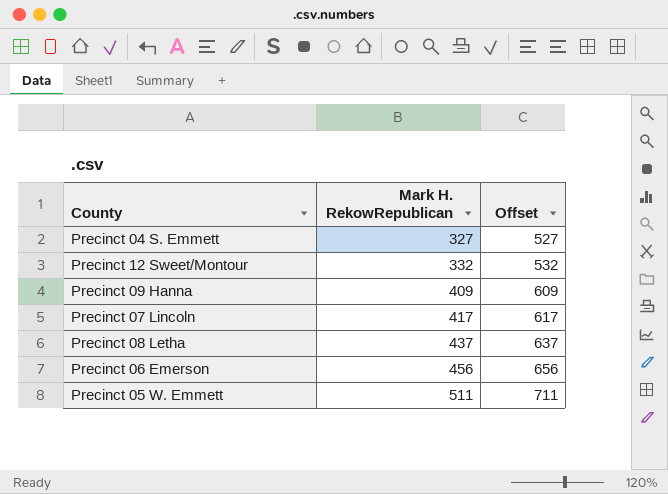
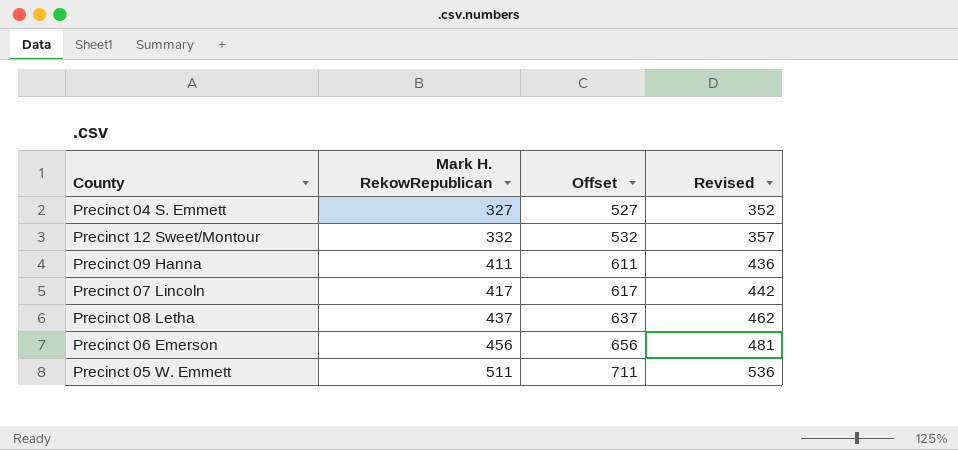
column Revised | formula: none -> [Mark H. RekowRepublican] + 25
Precinct 09 Hanna | Mark H. RekowRepublican: 409 -> 411
Precinct 09 Hanna | Offset: 609 -> 611

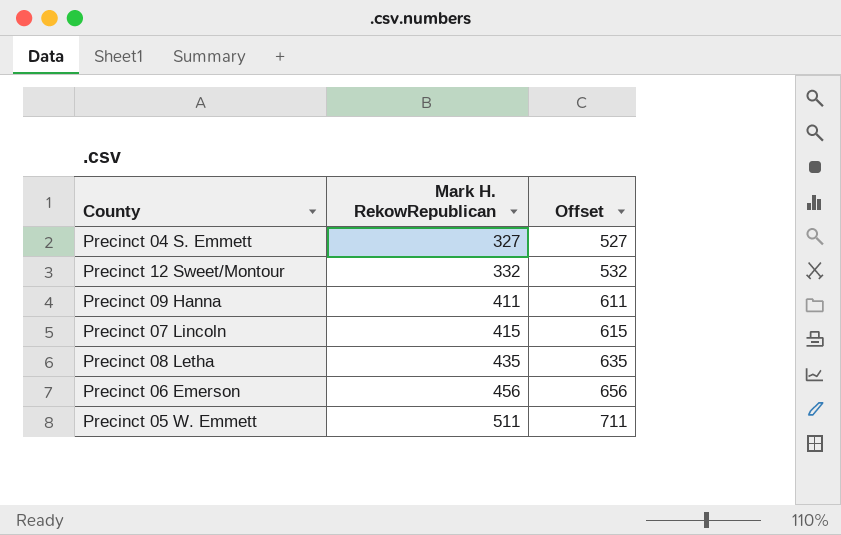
column Revised | formula: [Mark H. RekowRepublican] + 25 -> none
Precinct 07 Lincoln | Mark H. RekowRepublican: 417 -> 415
Precinct 07 Lincoln | Offset: 617 -> 615
Precinct 08 Letha | Mark H. RekowRepublican: 437 -> 435
Precinct 08 Letha | Offset: 637 -> 635

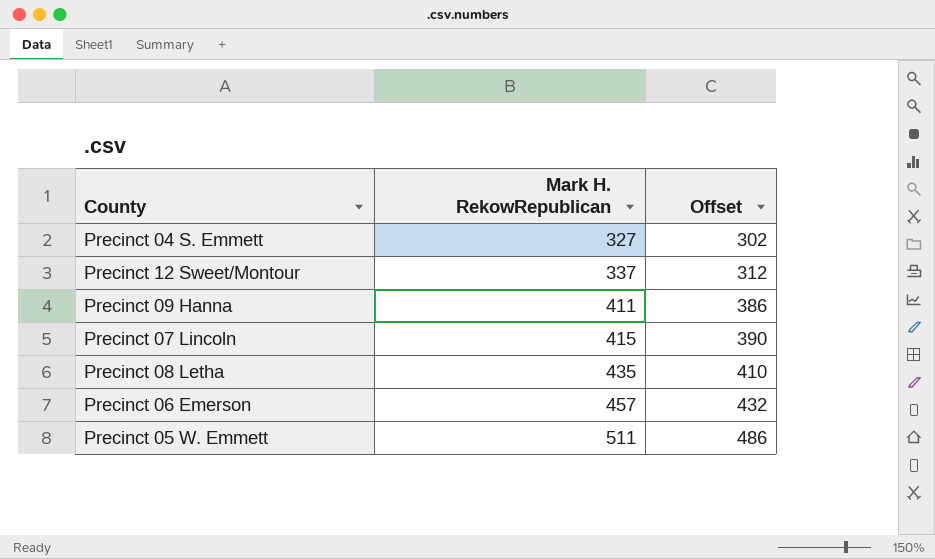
column Offset | formula: [Mark H. RekowRepublican] + 200 -> [Mark H. RekowRepublican] - 25
Precinct 12 Sweet/Montour | Mark H. RekowRepublican: 332 -> 337
Precinct 06 Emerson | Mark H. RekowRepublican: 456 -> 457

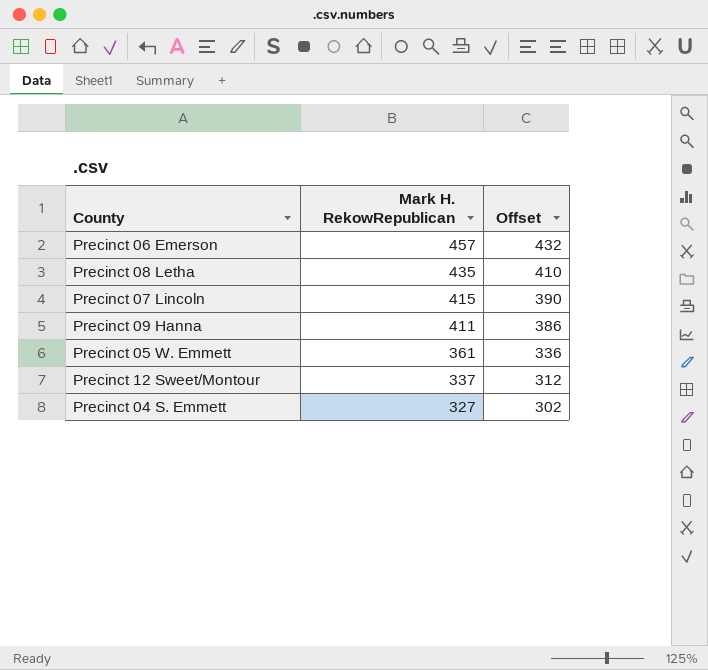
row order: Mark H. RekowRepublican ascending -> Mark H. RekowRepublican descending
Precinct 05 W. Emmett | Mark H. RekowRepublican: 511 -> 361
Precinct 05 W. Emmett | Offset: 486 -> 336

